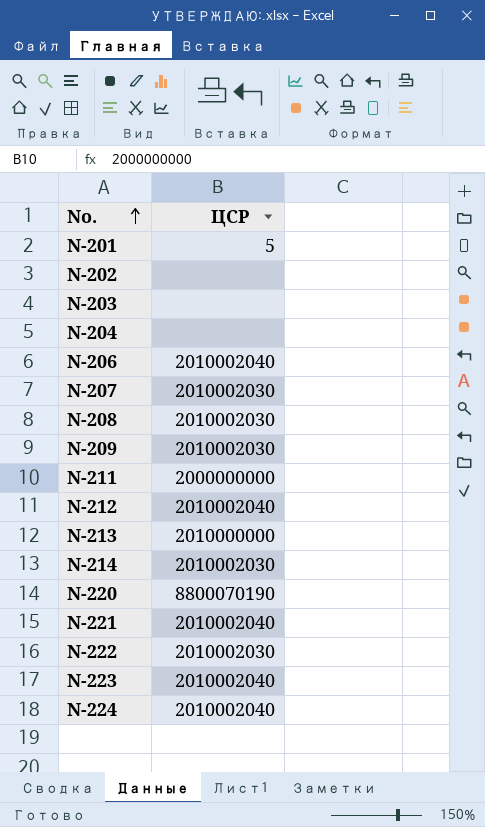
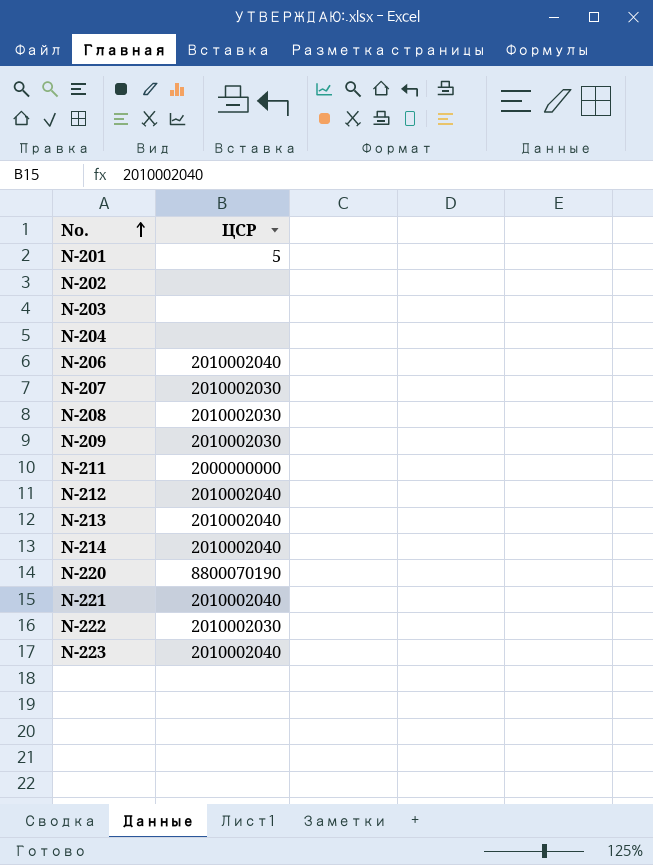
row N-224: 2010002040 -> none
N-213 | ЦСР: 2010000000 -> 2010002040
N-214 | ЦСР: 2010002030 -> 2010002040

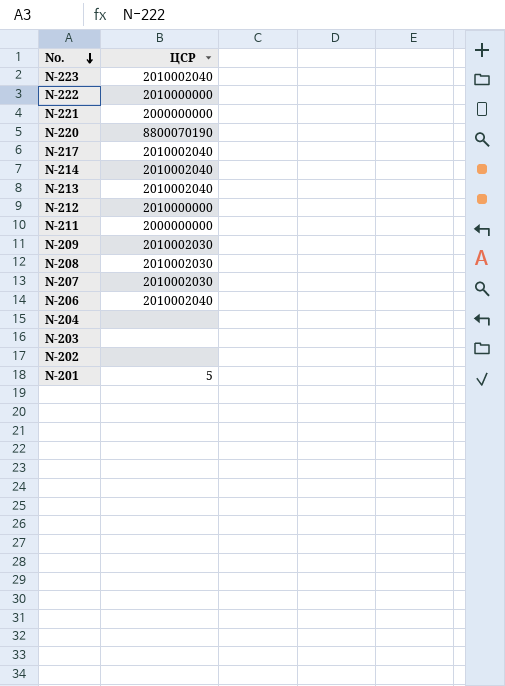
row order: No. ascending -> No. descending
N-222 | ЦСР: 2010002030 -> 2010000000
N-221 | ЦСР: 2010002040 -> 2000000000
row N-217: none -> 2010002040
N-212 | ЦСР: 2010002040 -> 2010000000

